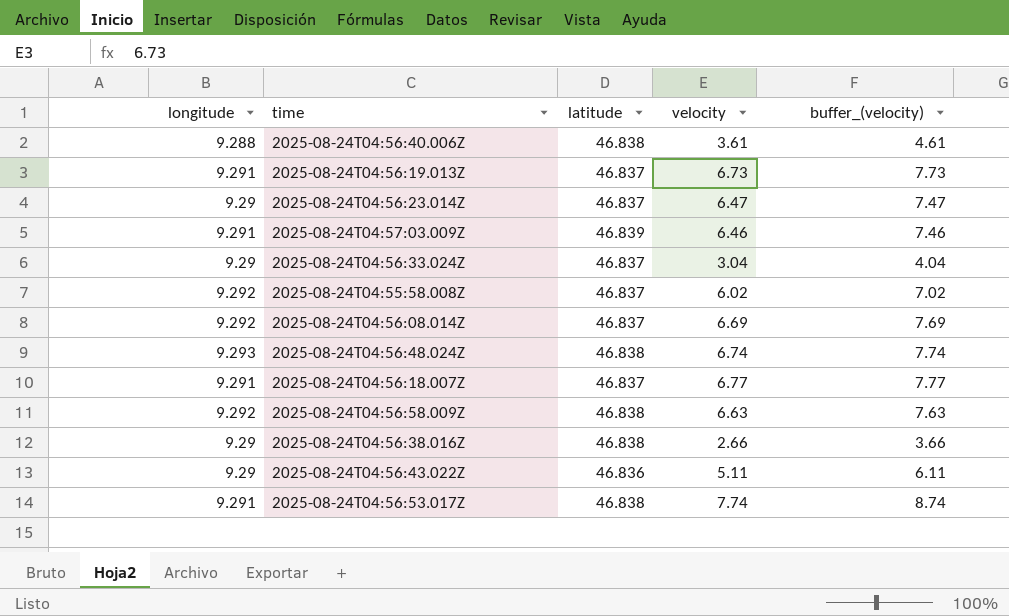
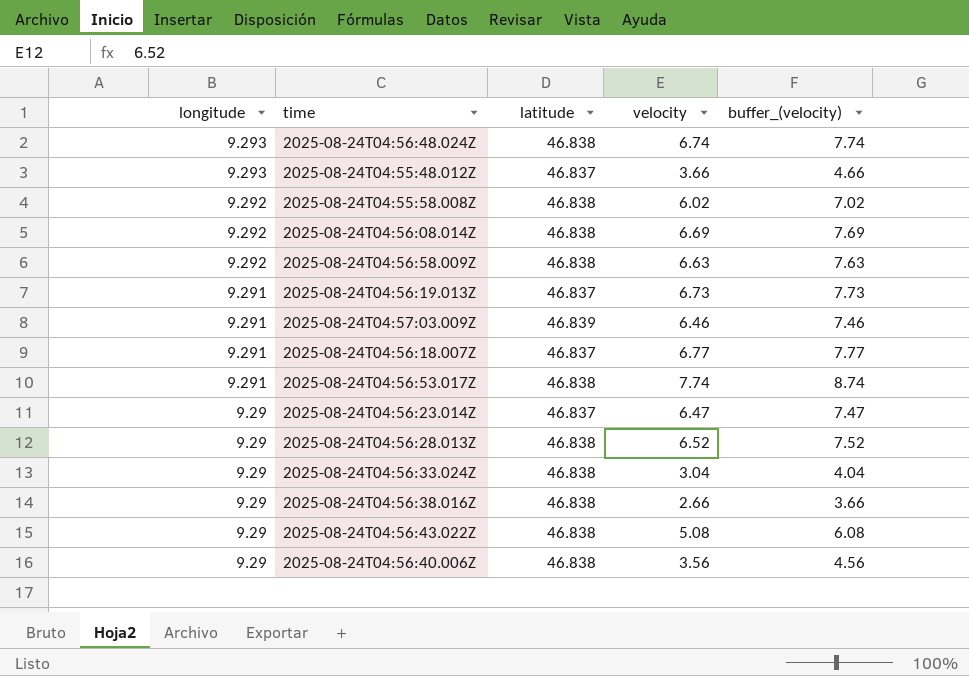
row order: none -> longitude descending
row 2025-08-24T04:55:48.012Z: none -> 9.293 | 46.837 | 3.66 | 4.66
2025-08-24T04:55:58.008Z | latitude: 46.837 -> 46.838
2025-08-24T04:56:08.014Z | latitude: 46.837 -> 46.838
row 2025-08-24T04:56:28.013Z: none -> 9.29 | 46.838 | 6.52 | 7.52
2025-08-24T04:56:33.024Z | latitude: 46.837 -> 46.838
2025-08-24T04:56:43.022Z | latitude: 46.836 -> 46.838
2025-08-24T04:56:43.022Z | velocity: 5.11 -> 5.08
2025-08-24T04:56:43.022Z | buffer_(velocity): 6.11 -> 6.08
2025-08-24T04:56:40.006Z | longitude: 9.288 -> 9.29
2025-08-24T04:56:40.006Z | velocity: 3.61 -> 3.56
2025-08-24T04:56:40.006Z | buffer_(velocity): 4.61 -> 4.56

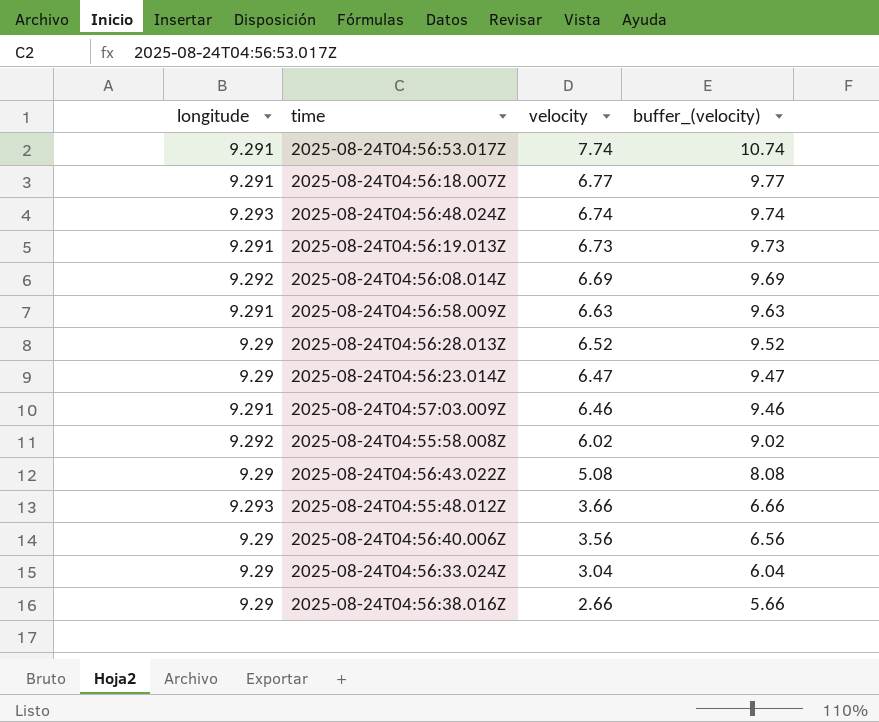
row order: longitude descending -> velocity descending
column latitude | position: 3 -> none
column buffer_(velocity) | formula: [velocity] + 1 -> [velocity] + 3
2025-08-24T04:56:58.009Z | longitude: 9.292 -> 9.291

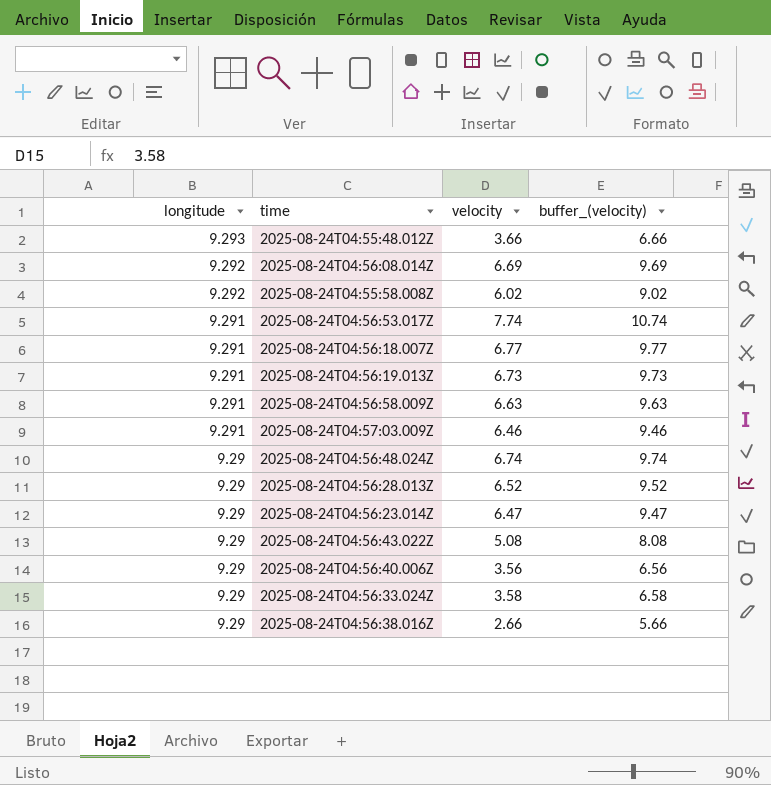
row order: velocity descending -> longitude descending
2025-08-24T04:56:48.024Z | longitude: 9.293 -> 9.29
2025-08-24T04:56:33.024Z | velocity: 3.04 -> 3.58
2025-08-24T04:56:33.024Z | buffer_(velocity): 6.04 -> 6.58

